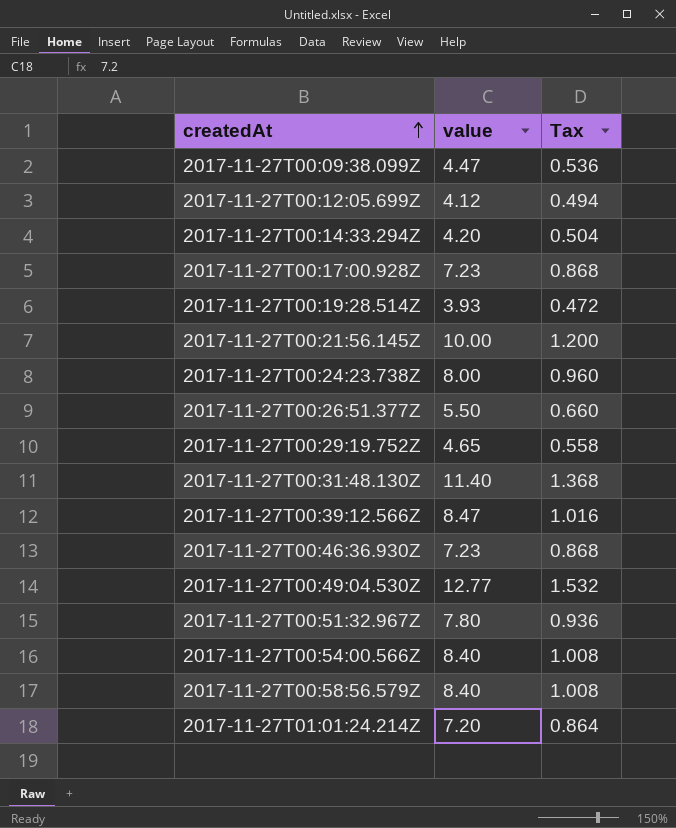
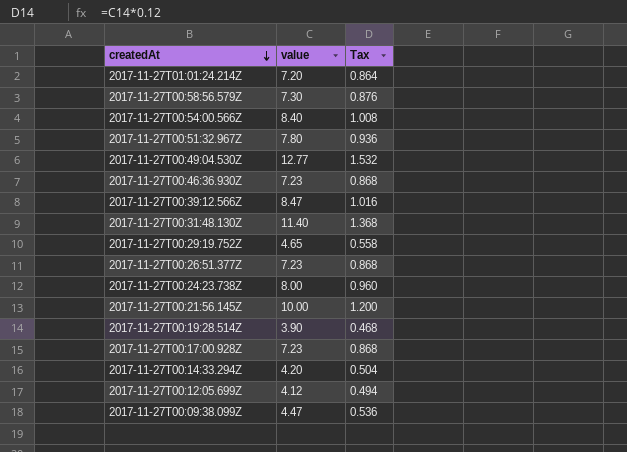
row order: createdAt ascending -> createdAt descending
2017-11-27T00:58:56.579Z | value: 8.40 -> 7.30
2017-11-27T00:58:56.579Z | Tax: 1.008 -> 0.876
2017-11-27T00:26:51.377Z | value: 5.50 -> 7.23
2017-11-27T00:26:51.377Z | Tax: 0.660 -> 0.868
2017-11-27T00:19:28.514Z | value: 3.93 -> 3.90
2017-11-27T00:19:28.514Z | Tax: 0.472 -> 0.468

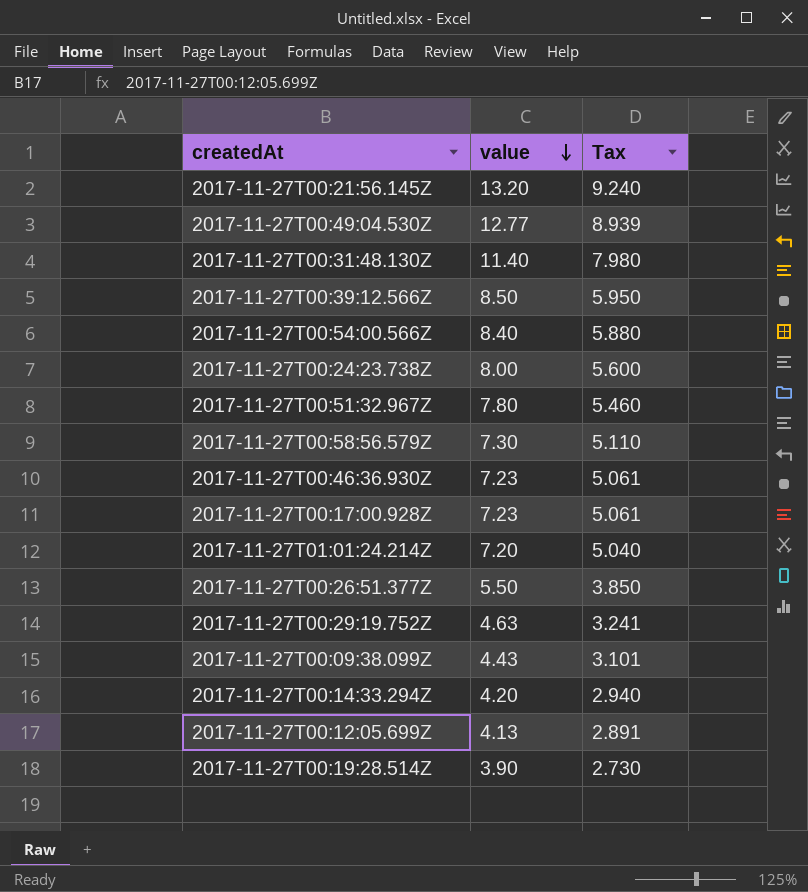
row order: createdAt descending -> value descending
column Tax | formula: [value] * 0.12 -> [value] * 0.7
2017-11-27T00:21:56.145Z | value: 10.00 -> 13.20
2017-11-27T00:39:12.566Z | value: 8.47 -> 8.50
2017-11-27T00:26:51.377Z | value: 7.23 -> 5.50
2017-11-27T00:29:19.752Z | value: 4.65 -> 4.63
2017-11-27T00:09:38.099Z | value: 4.47 -> 4.43
2017-11-27T00:12:05.699Z | value: 4.12 -> 4.13

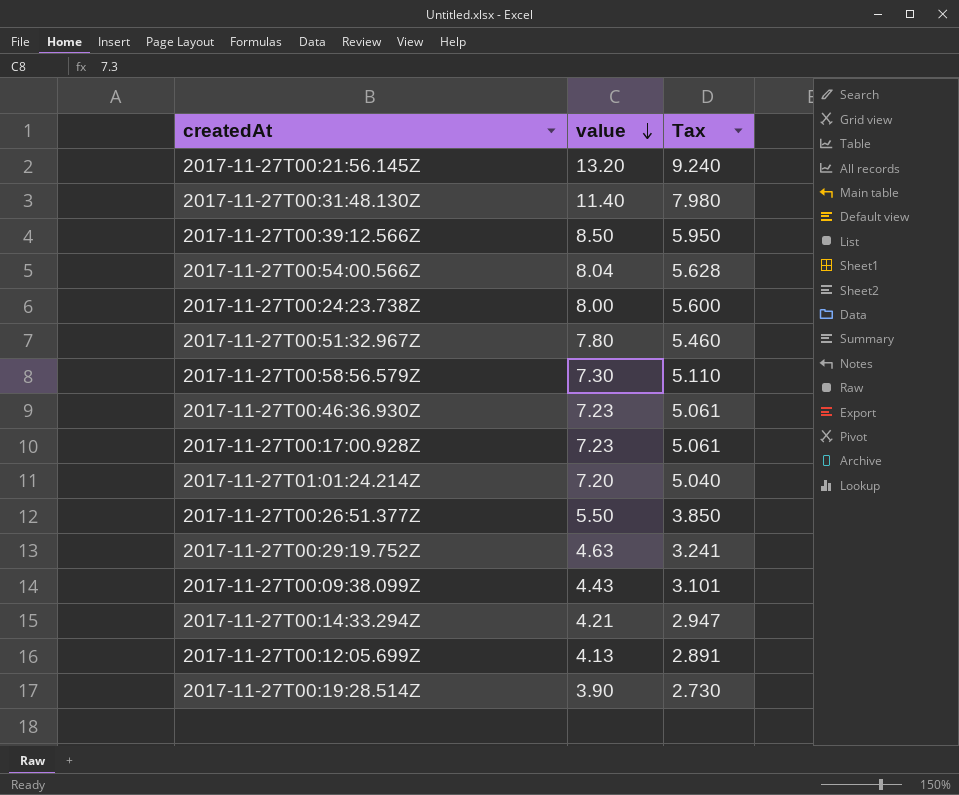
row 2017-11-27T00:49:04.530Z: 12.77 | 8.939 -> none
2017-11-27T00:54:00.566Z | value: 8.40 -> 8.04
2017-11-27T00:54:00.566Z | Tax: 5.880 -> 5.628
2017-11-27T00:14:33.294Z | value: 4.20 -> 4.21
2017-11-27T00:14:33.294Z | Tax: 2.940 -> 2.947

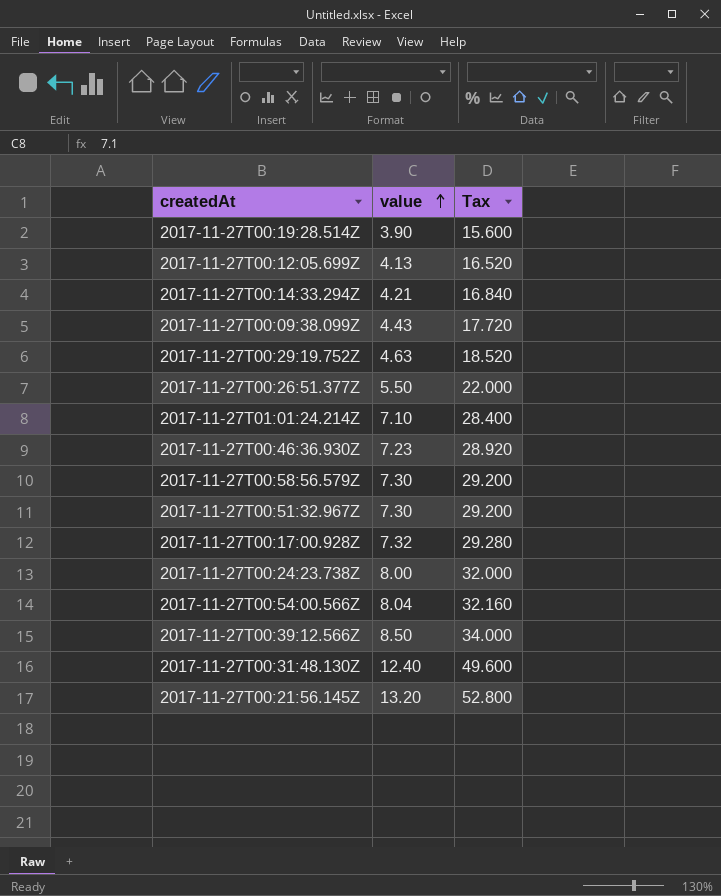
row order: value descending -> value ascending
column Tax | formula: [value] * 0.7 -> [value] * 4
2017-11-27T01:01:24.214Z | value: 7.20 -> 7.10
2017-11-27T00:51:32.967Z | value: 7.80 -> 7.30
2017-11-27T00:17:00.928Z | value: 7.23 -> 7.32
2017-11-27T00:31:48.130Z | value: 11.40 -> 12.40

